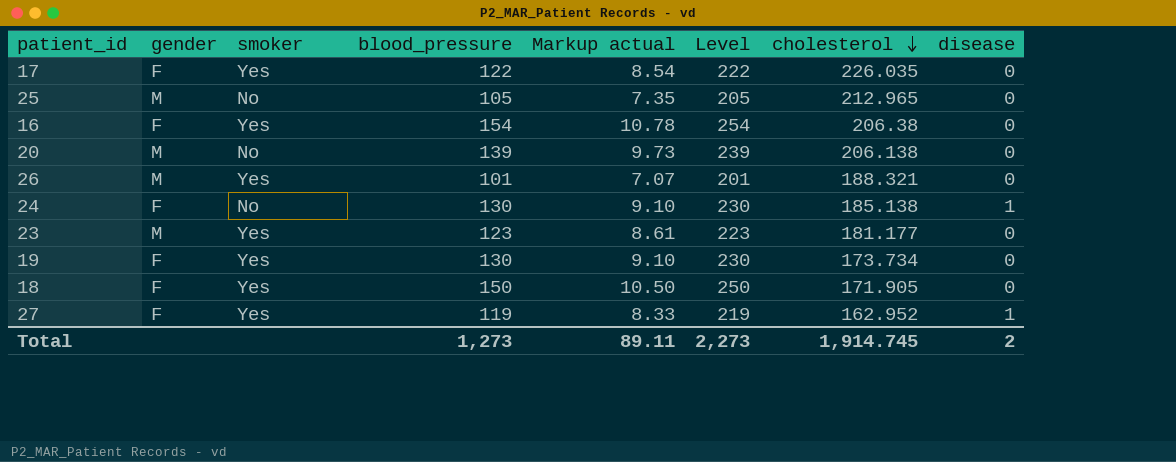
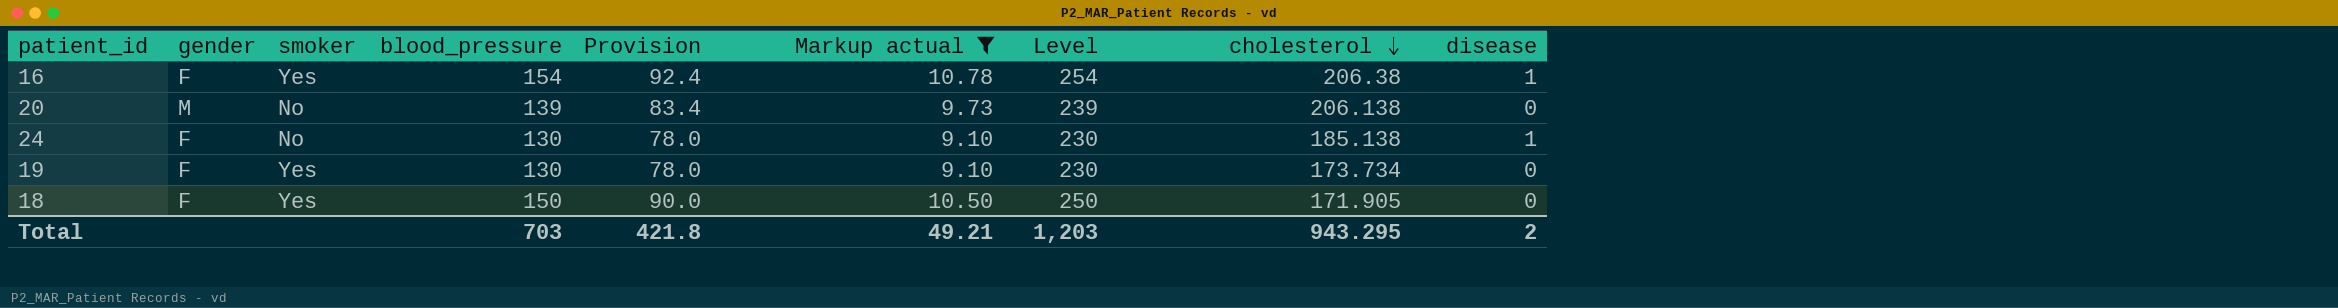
filter: none -> Markup actual >= 9.10
column Provision | formula: none -> [blood_pressure] * 0.6
16 | disease: 0 -> 1
Total | blood_pressure: 1,273 -> 703
Total | Markup actual: 89.11 -> 49.21
Total | Level: 2,273 -> 1,203
Total | cholesterol: 1,914.745 -> 943.295

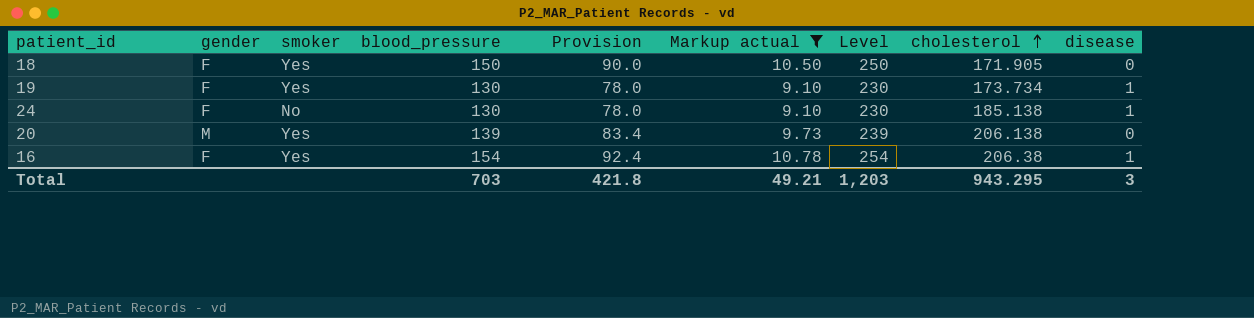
row order: cholesterol descending -> cholesterol ascending
19 | disease: 0 -> 1
20 | smoker: No -> Yes
Total | disease: 2 -> 3

